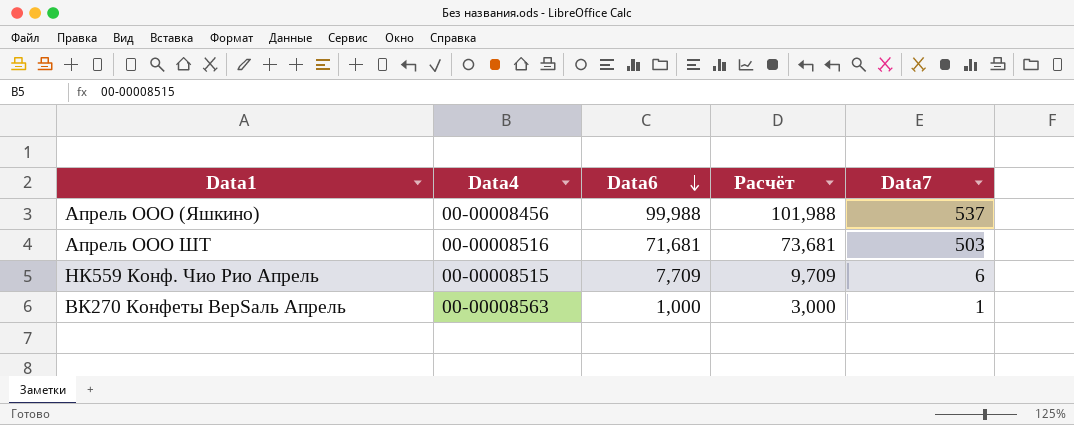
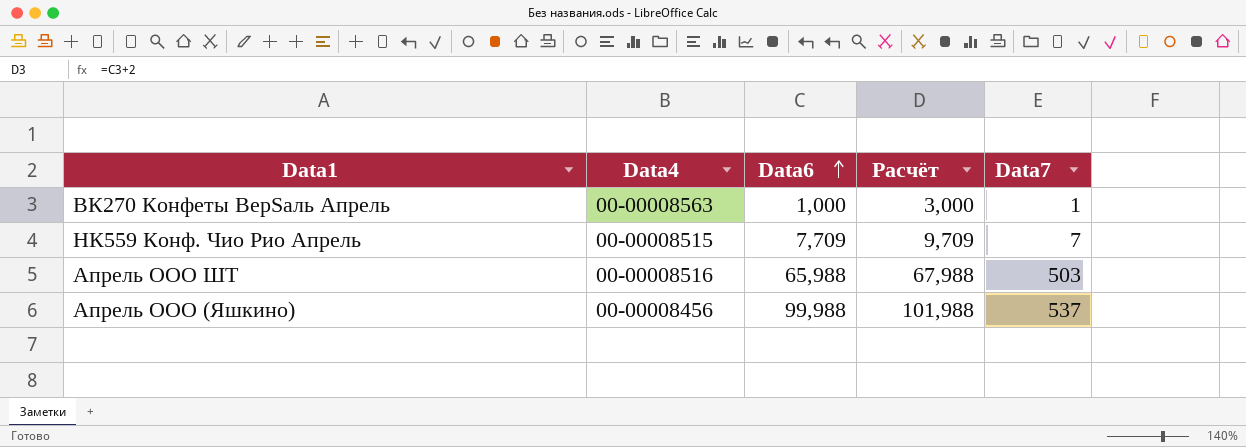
row order: Data6 descending -> Data6 ascending
НК559 Конф. Чио Рио Апрель | Data7: 6 -> 7
Апрель ООО ШТ | Data6: 71,681 -> 65,988
Апрель ООО ШТ | Расчёт: 73,681 -> 67,988

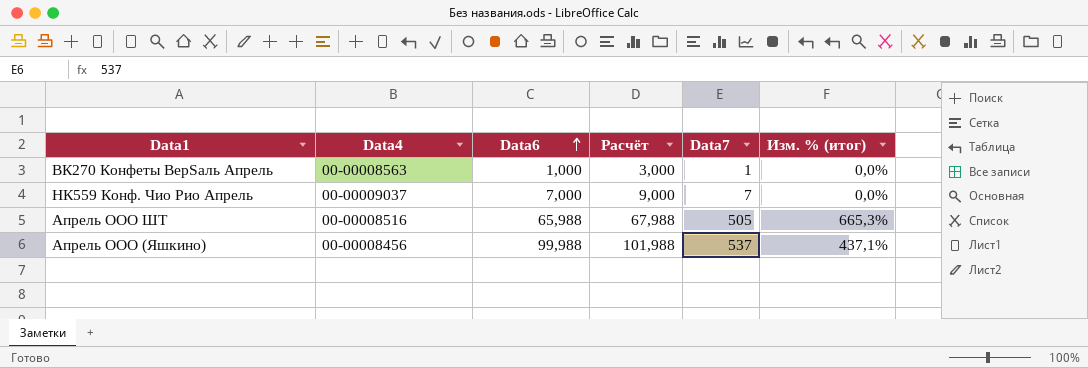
column Изм. % (итог) | formula: none -> ([Data7] - [Data6]) / [Data6]
НК559 Конф. Чио Рио Апрель | Data4: 00-00008515 -> 00-00009037
НК559 Конф. Чио Рио Апрель | Data6: 7,709 -> 7,000
НК559 Конф. Чио Рио Апрель | Расчёт: 9,709 -> 9,000
Апрель ООО ШТ | Data7: 503 -> 505

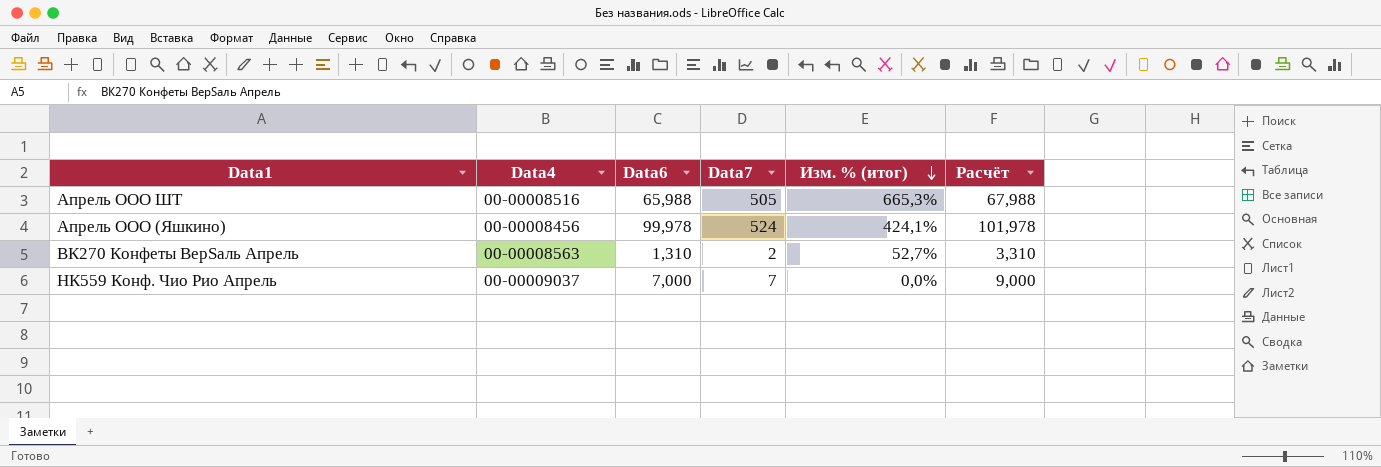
row order: Data6 ascending -> Изм. % (итог) descending
column Расчёт | position: 4 -> 6
Апрель ООО (Яшкино) | Data6: 99,988 -> 99,978
Апрель ООО (Яшкино) | Data7: 537 -> 524
Апрель ООО (Яшкино) | Изм. % (итог): 437,1% -> 424,1%
Апрель ООО (Яшкино) | Расчёт: 101,988 -> 101,978
ВК270 Конфеты ВерSаль Апрель | Data6: 1,000 -> 1,310
ВК270 Конфеты ВерSаль Апрель | Data7: 1 -> 2
ВК270 Конфеты ВерSаль Апрель | Изм. % (итог): 0,0% -> 52,7%
ВК270 Конфеты ВерSаль Апрель | Расчёт: 3,000 -> 3,310

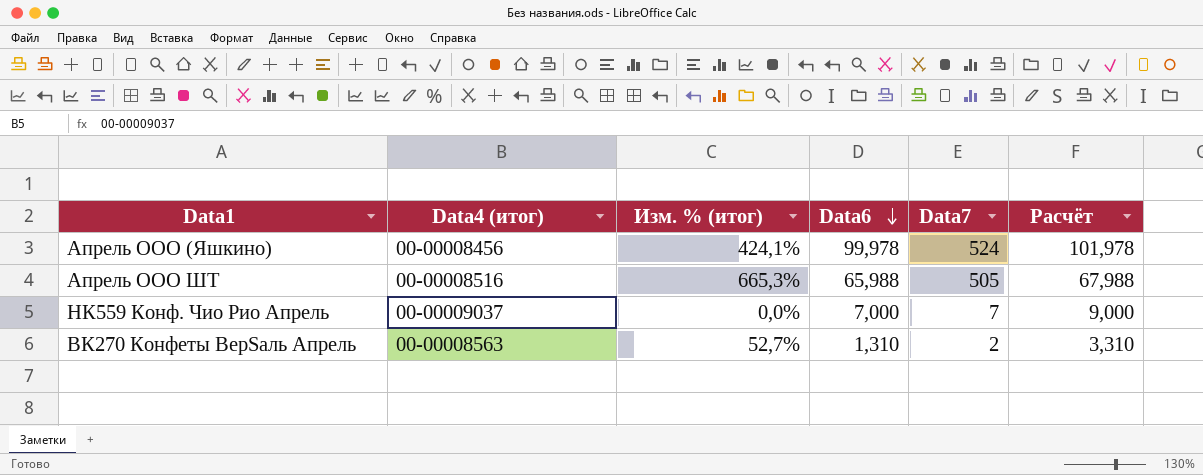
row order: Изм. % (итог) descending -> Data6 descending
column name: Data4 -> Data4 (итог)
column Изм. % (итог) | position: 5 -> 3

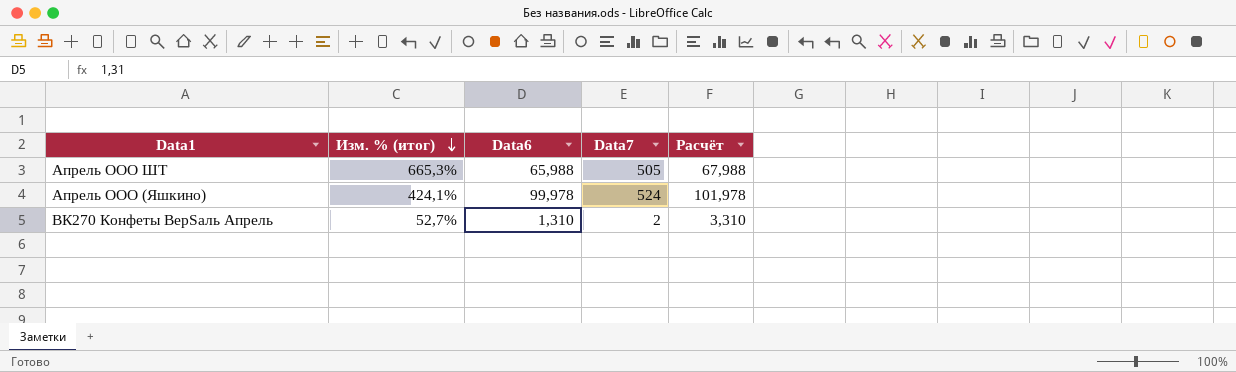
row order: Data6 descending -> Изм. % (итог) descending
column Data4 (итог) | position: 2 -> none
row НК559 Конф. Чио Рио Апрель: 00-00009037 | 0,0% | 7,000 | 7 | 9,000 -> none

